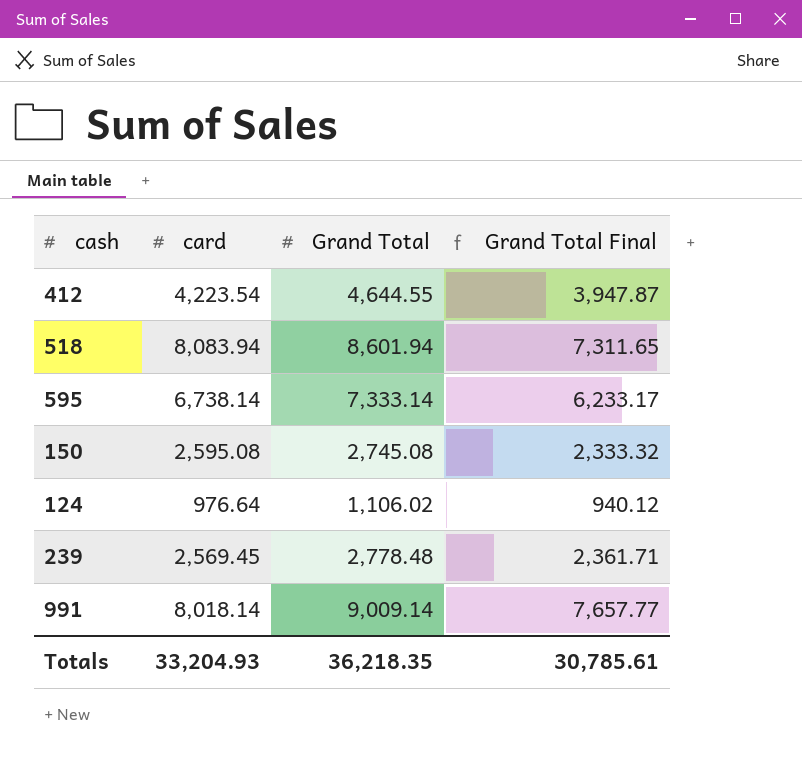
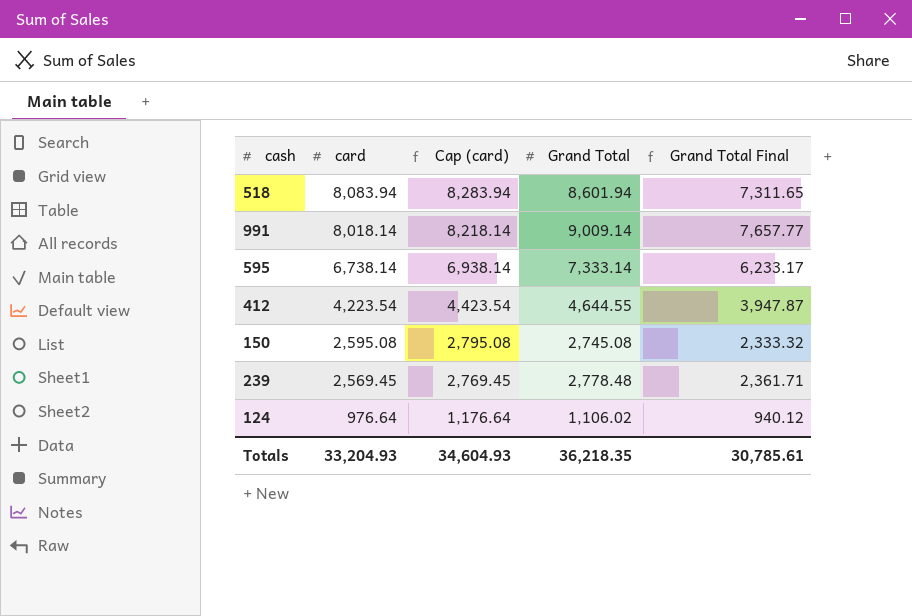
row order: none -> card descending
column Cap (card) | formula: none -> [card] + 200

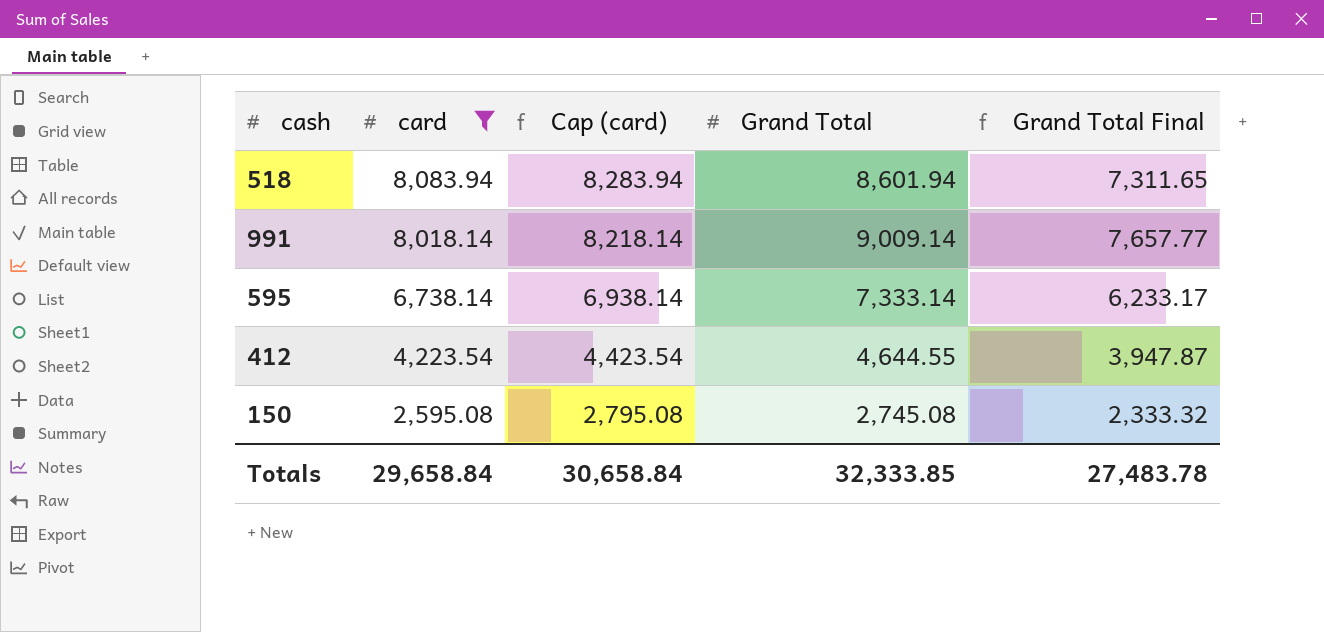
filter: none -> card >= 2,595.08
Totals | card: 33,204.93 -> 29,658.84
Totals | Cap (card): 34,604.93 -> 30,658.84
Totals | Grand Total: 36,218.35 -> 32,333.85
Totals | Grand Total Final: 30,785.61 -> 27,483.78

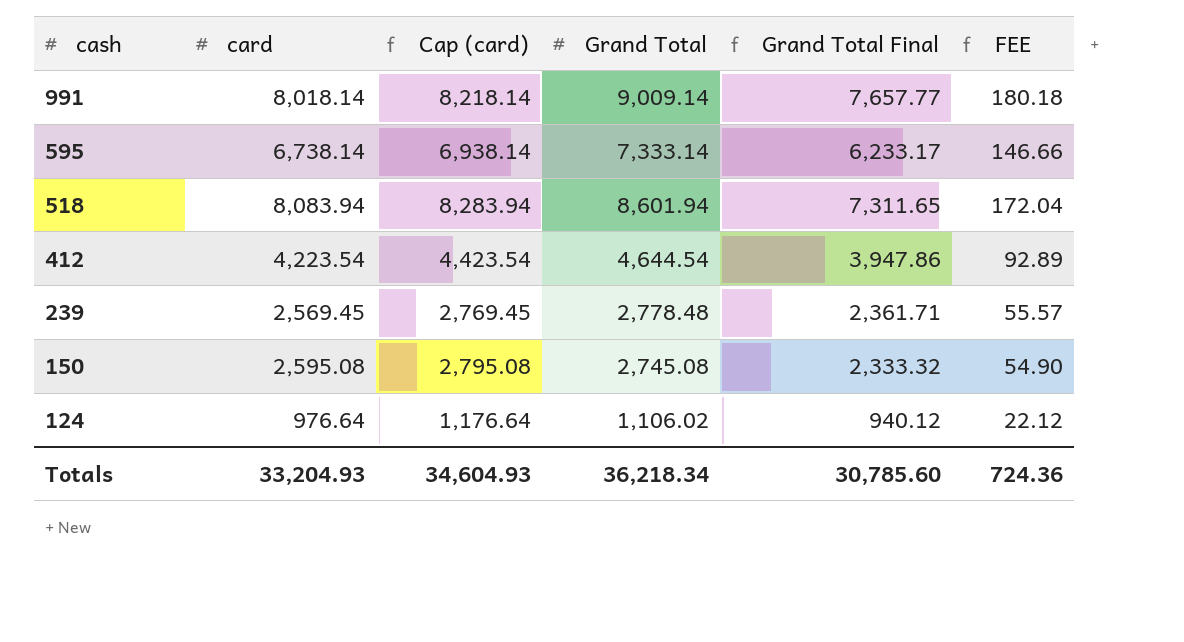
filter: card >= 2,595.08 -> none
row order: card descending -> cash descending
column FEE | formula: none -> [Grand Total] * 0.02
412 | Grand Total: 4,644.55 -> 4,644.54
412 | Grand Total Final: 3,947.87 -> 3,947.86
Totals | card: 29,658.84 -> 33,204.93
Totals | Cap (card): 30,658.84 -> 34,604.93
Totals | Grand Total: 32,333.85 -> 36,218.34
Totals | Grand Total Final: 27,483.78 -> 30,785.60

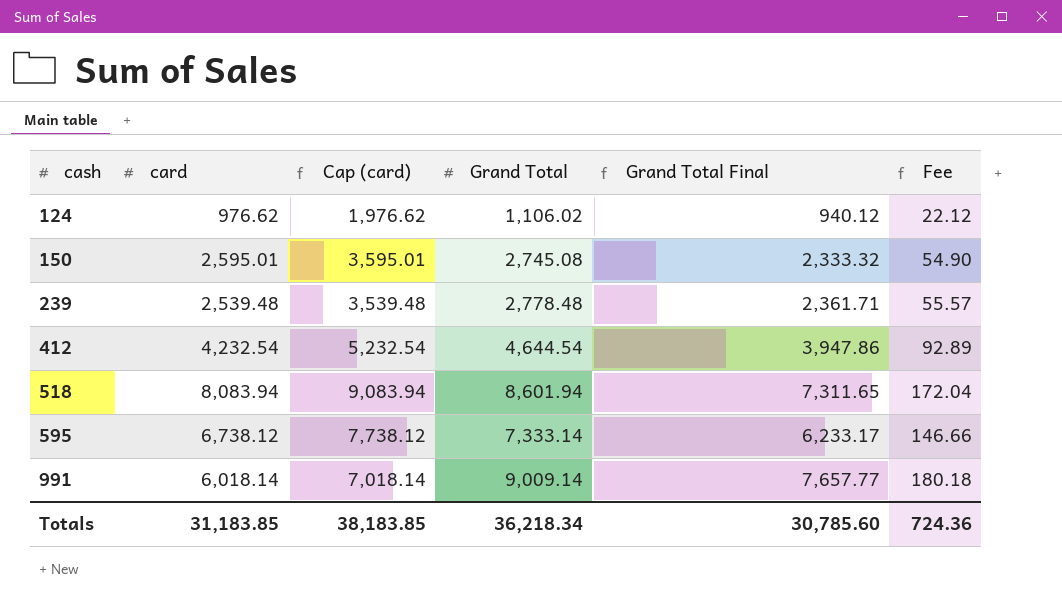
row order: cash descending -> cash ascending
column Cap (card) | formula: [card] + 200 -> [card] + 1000
column name: FEE -> Fee
124 | card: 976.64 -> 976.62
150 | card: 2,595.08 -> 2,595.01
239 | card: 2,569.45 -> 2,539.48
412 | card: 4,223.54 -> 4,232.54
595 | card: 6,738.14 -> 6,738.12
991 | card: 8,018.14 -> 6,018.14
Totals | card: 33,204.93 -> 31,183.85
Totals | Cap (card): 34,604.93 -> 38,183.85

